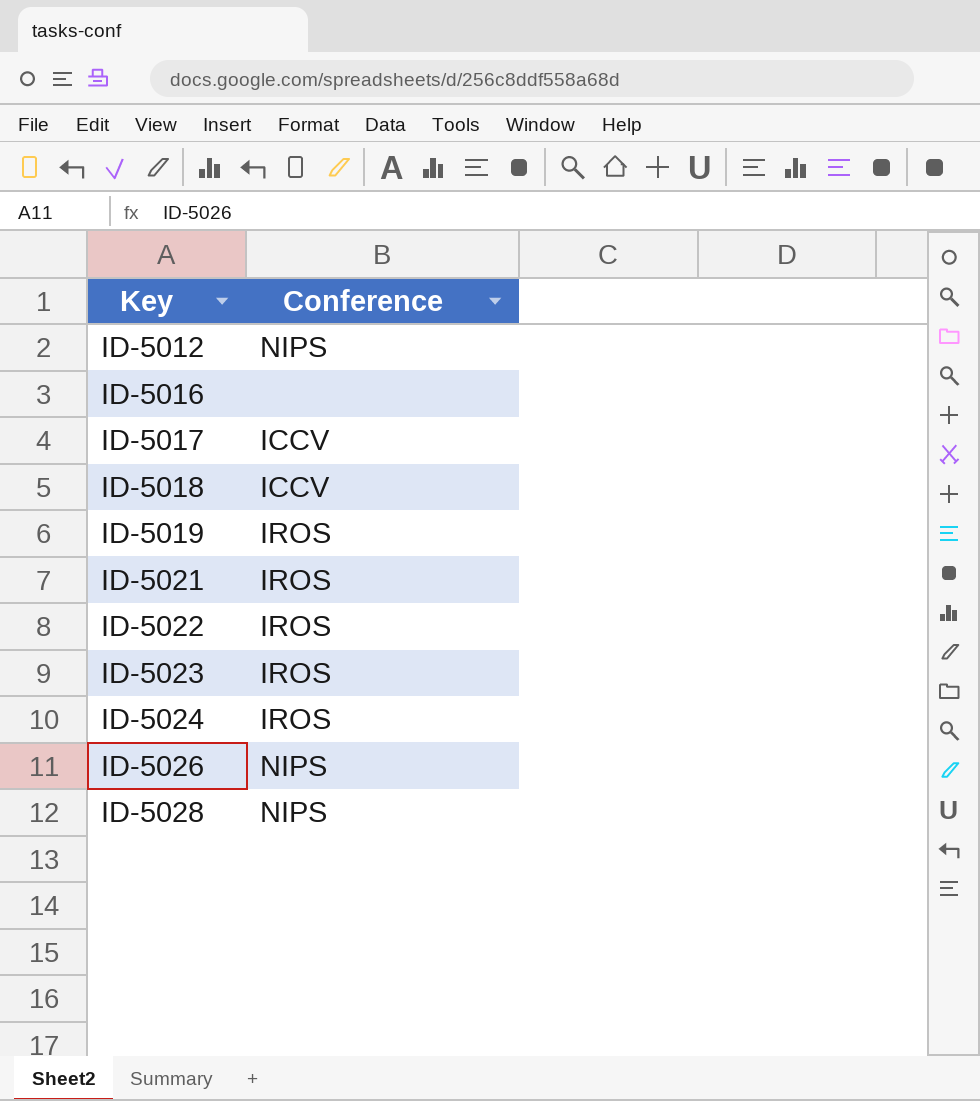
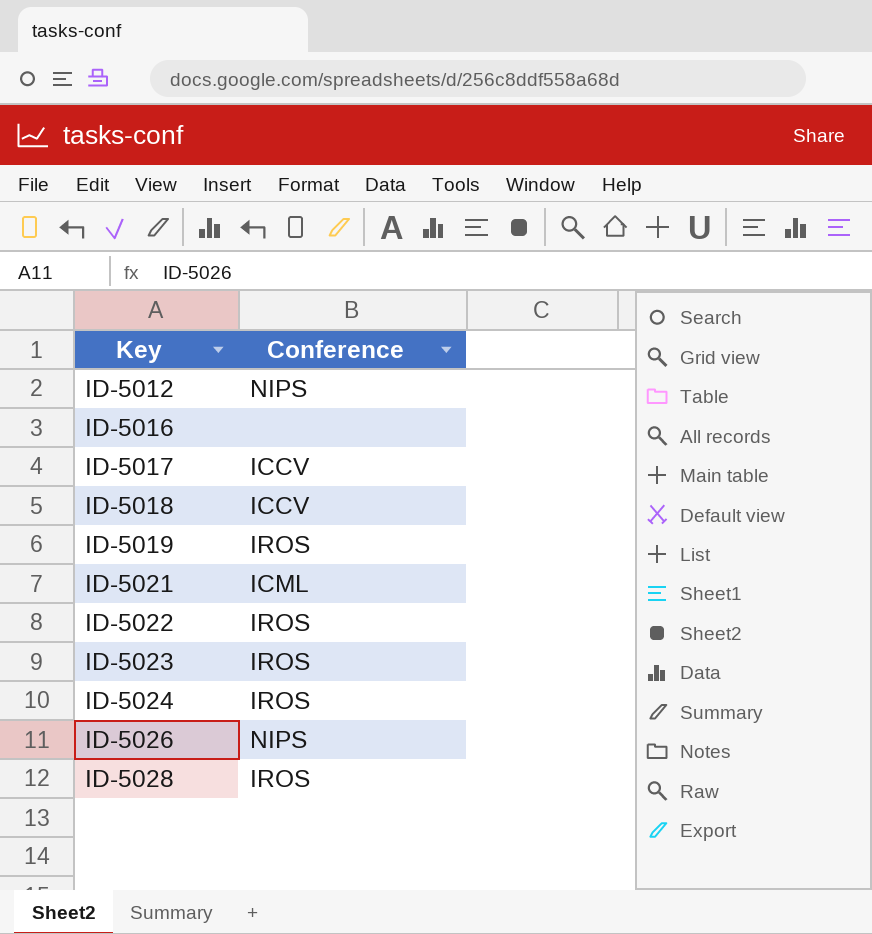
ID-5021 | Conference: IROS -> ICML
ID-5028 | Conference: NIPS -> IROS

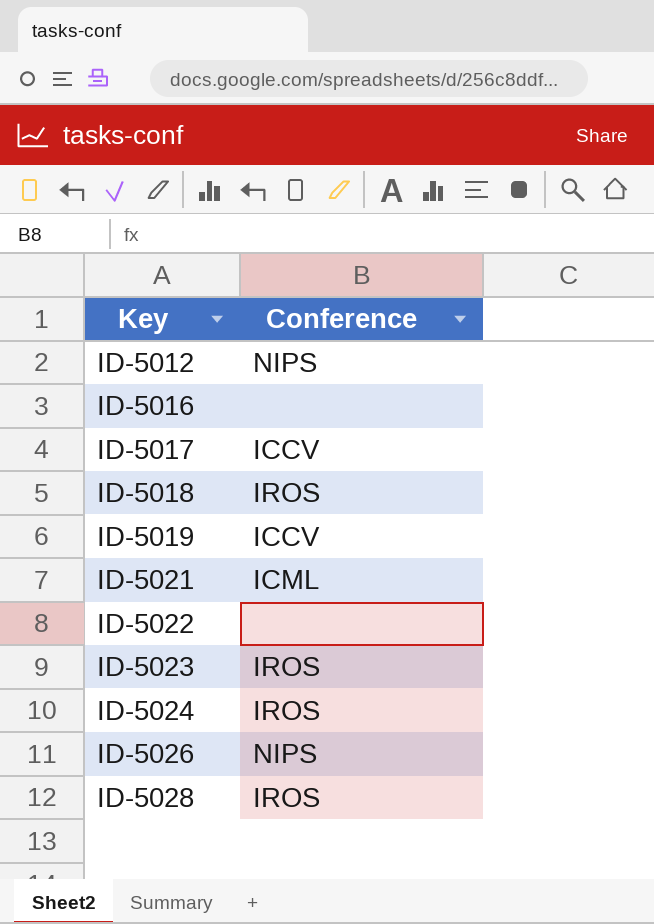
ID-5018 | Conference: ICCV -> IROS
ID-5019 | Conference: IROS -> ICCV
ID-5022 | Conference: IROS -> none

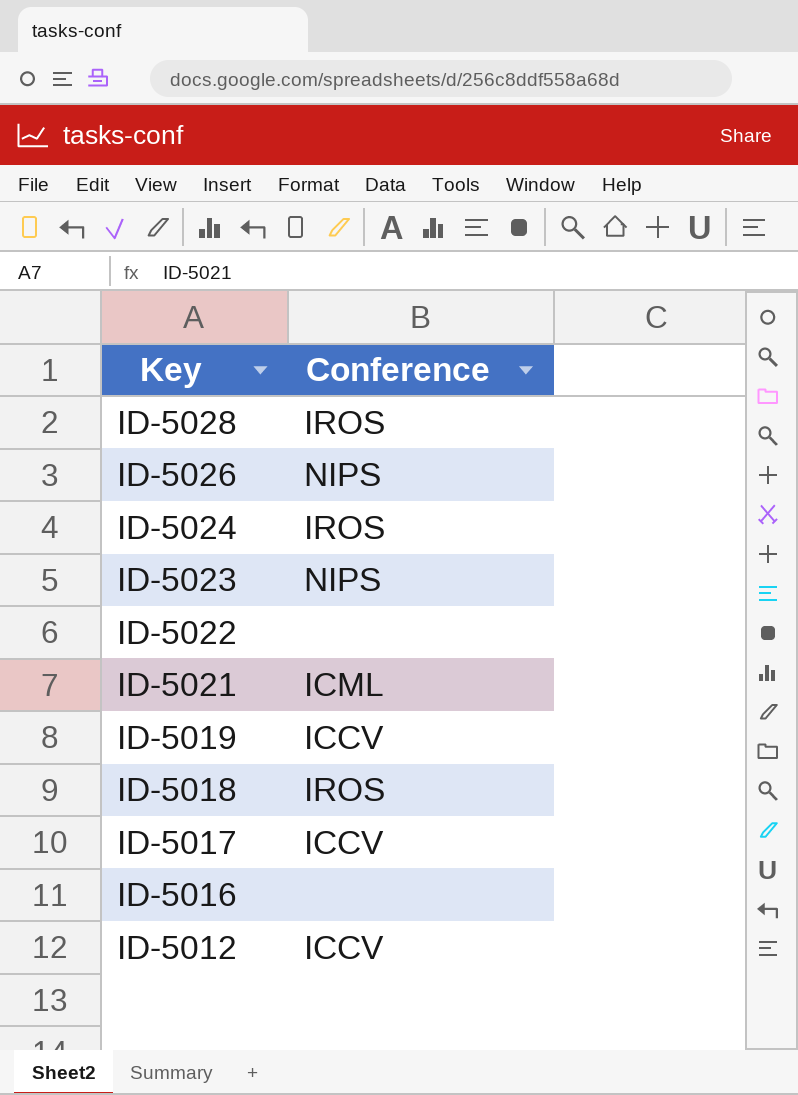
row order: Key ascending -> Key descending
ID-5023 | Conference: IROS -> NIPS
ID-5012 | Conference: NIPS -> ICCV

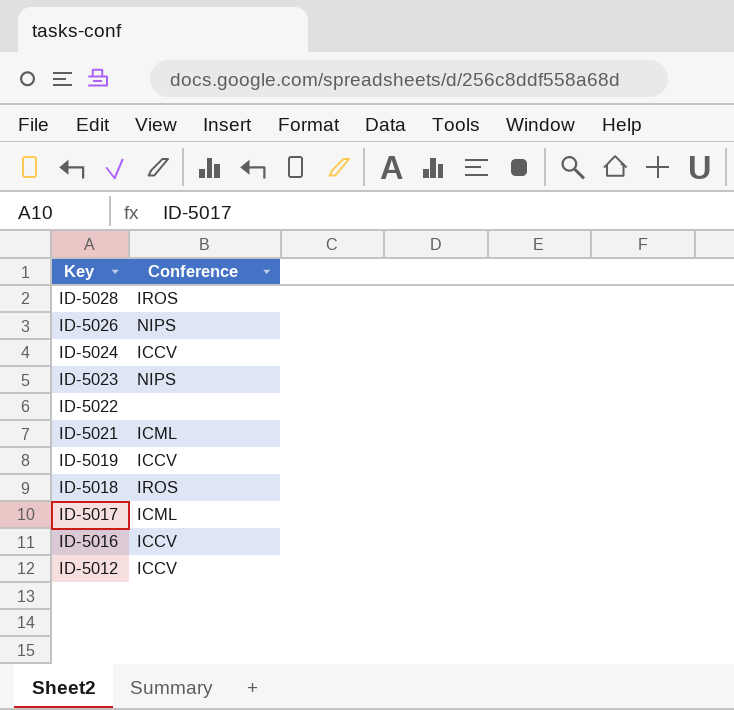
ID-5024 | Conference: IROS -> ICCV
ID-5017 | Conference: ICCV -> ICML
ID-5016 | Conference: none -> ICCV

